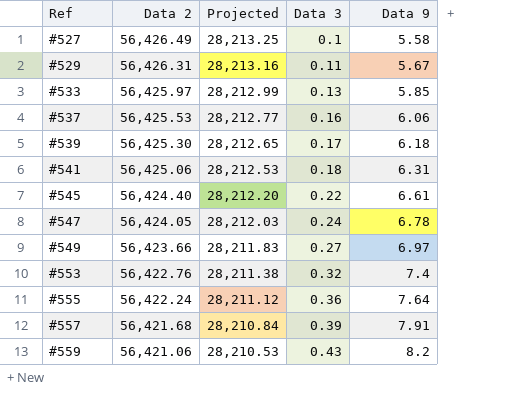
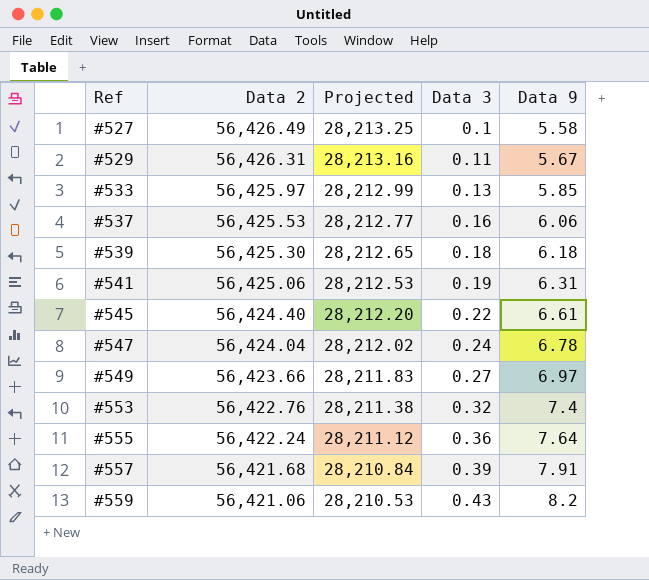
#539 | Data 3: 0.17 -> 0.18
#541 | Data 3: 0.18 -> 0.19
#547 | Data 2: 56,424.05 -> 56,424.04
#547 | Projected: 28,212.03 -> 28,212.02

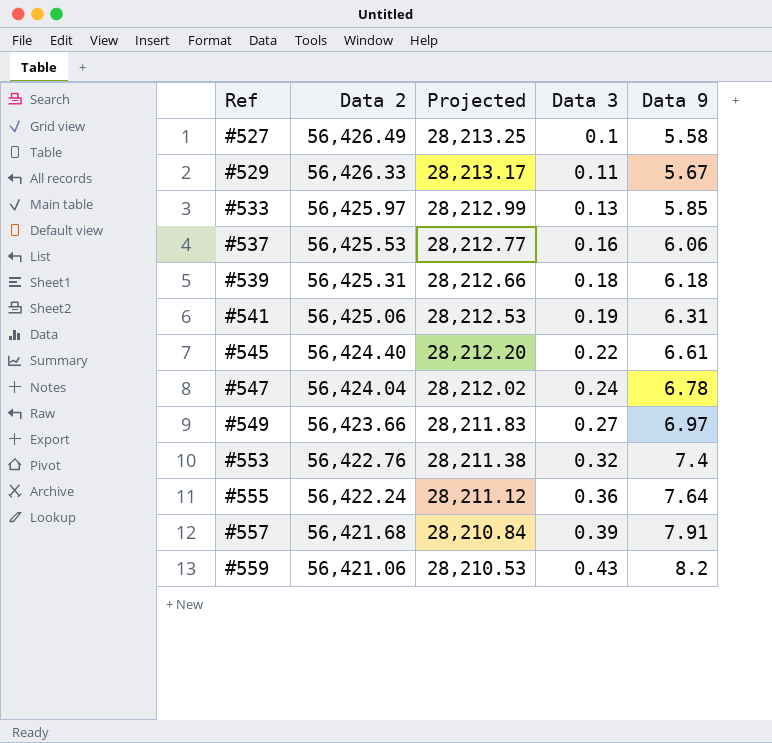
#529 | Data 2: 56,426.31 -> 56,426.33
#529 | Projected: 28,213.16 -> 28,213.17
#539 | Data 2: 56,425.30 -> 56,425.31
#539 | Projected: 28,212.65 -> 28,212.66

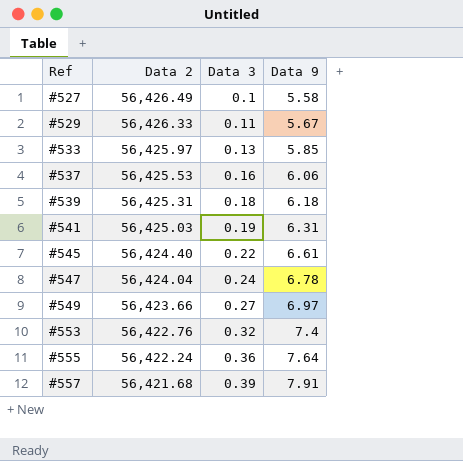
column Projected | formula: [Data 2] * 0.5 -> none
row #559: 56,421.06 | 28,210.53 | 0.43 | 8.2 -> none
#541 | Data 2: 56,425.06 -> 56,425.03

